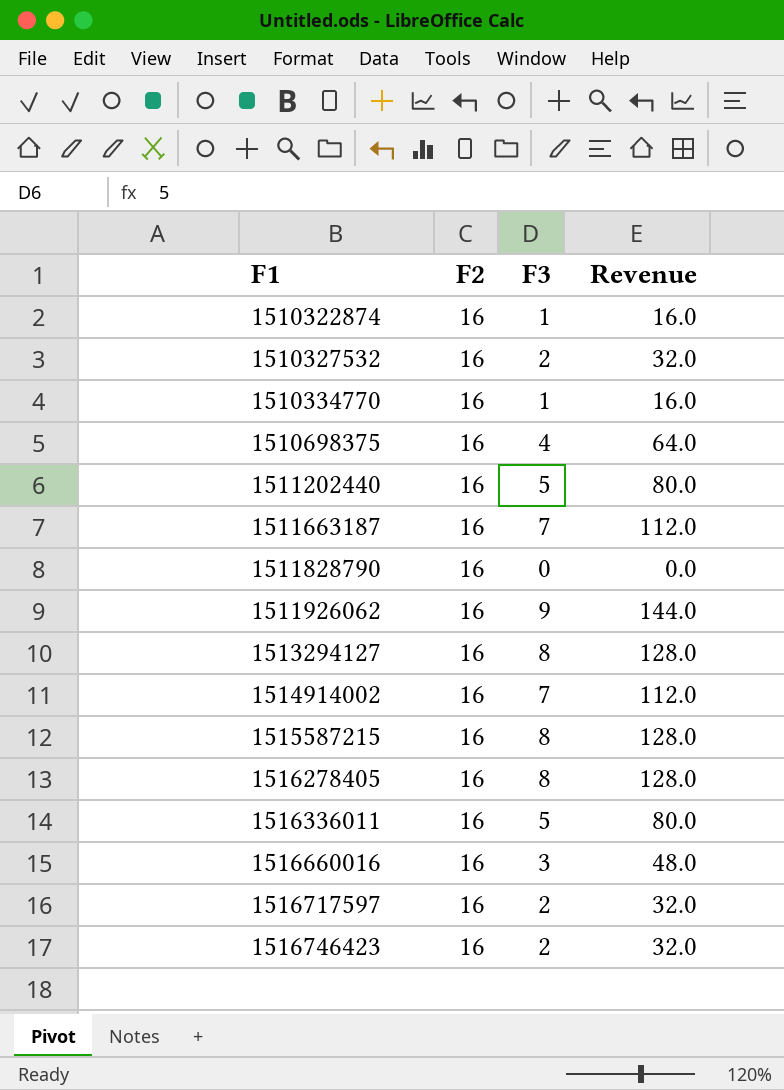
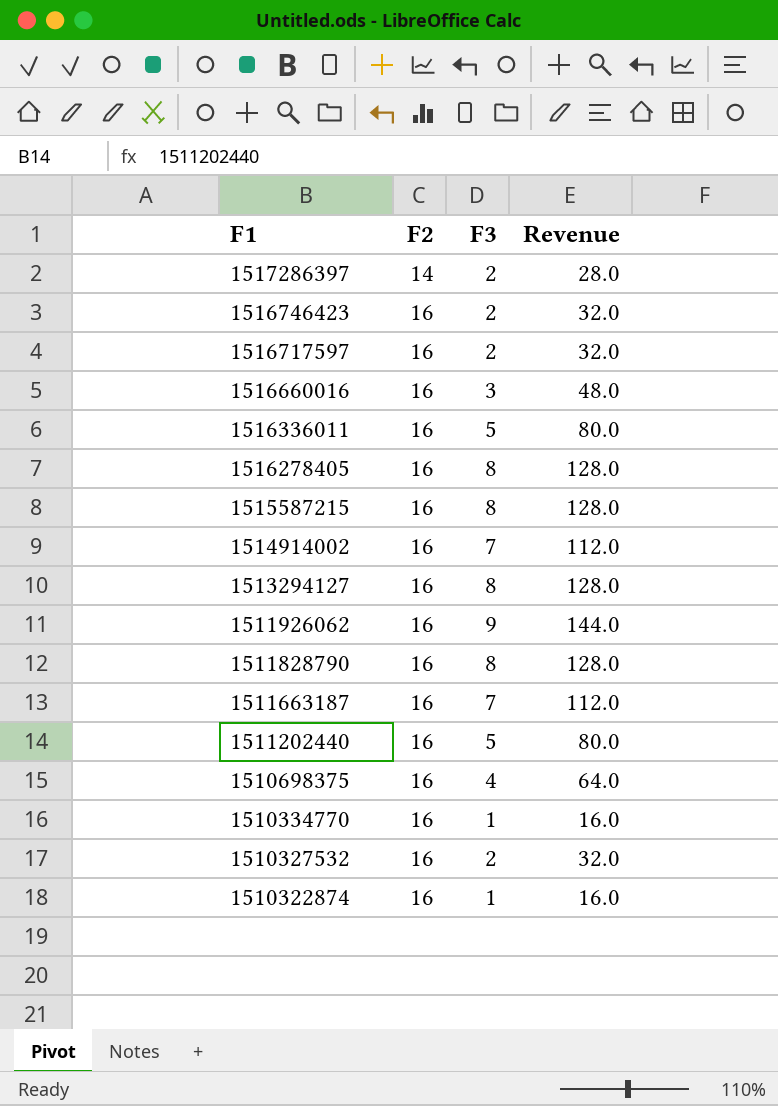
row order: F1 ascending -> F1 descending
row 1517286397: none -> 14 | 2 | 28.0
1511828790 | F3: 0 -> 8
1511828790 | Revenue: 0.0 -> 128.0

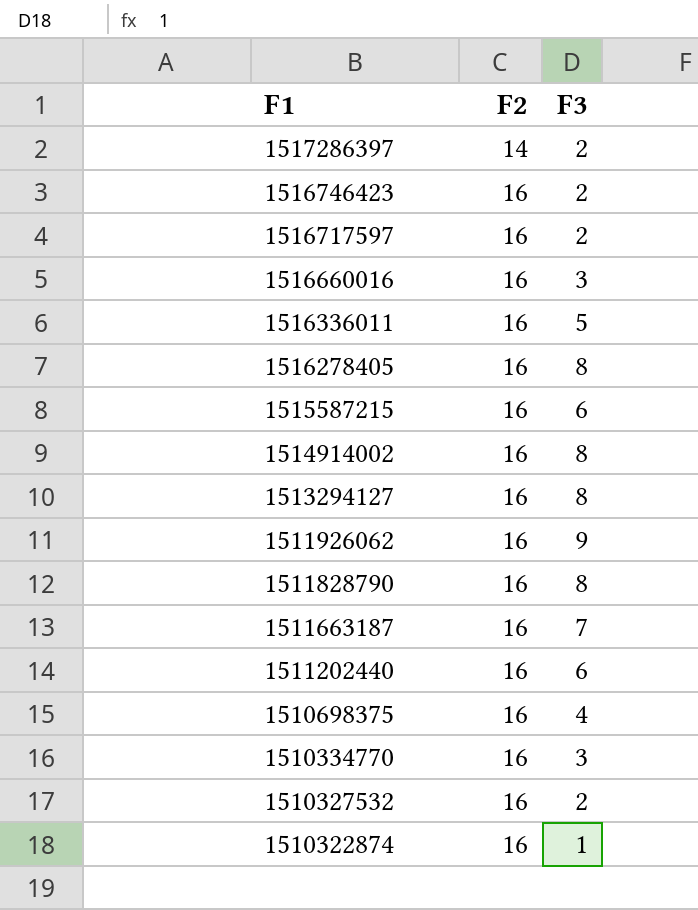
column Revenue | formula: [F2] * [F3] -> none
1515587215 | F3: 8 -> 6
1514914002 | F3: 7 -> 8
1511202440 | F3: 5 -> 6
1510334770 | F3: 1 -> 3

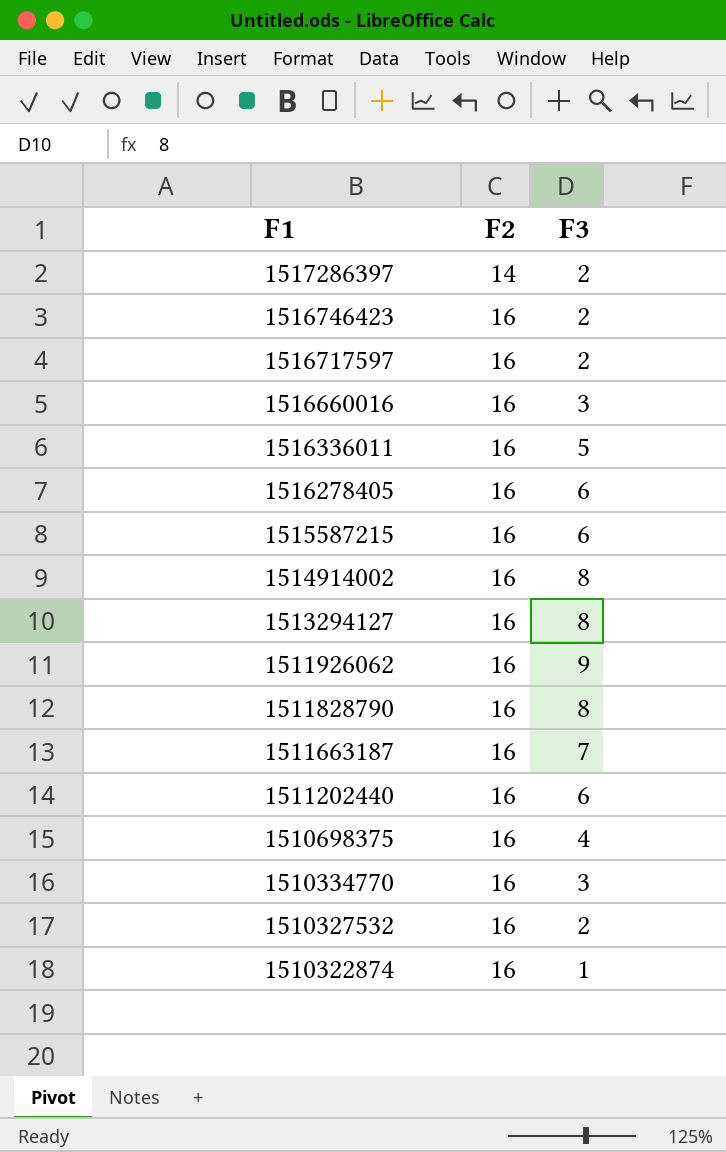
1516278405 | F3: 8 -> 6

